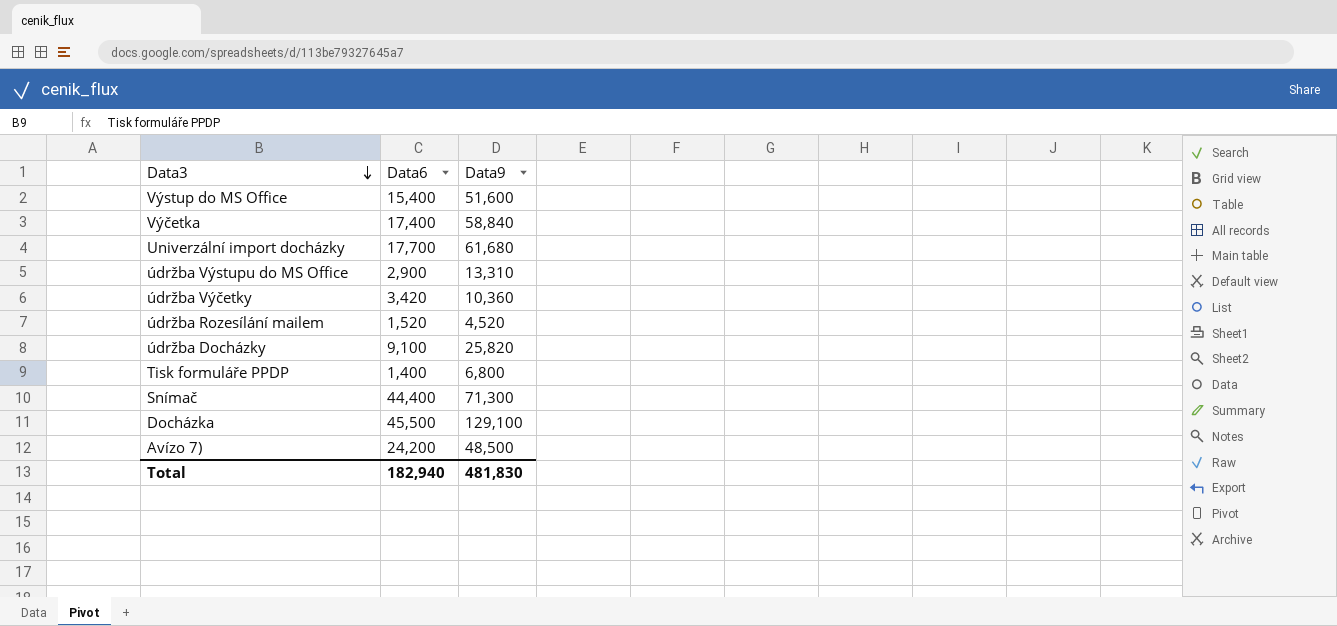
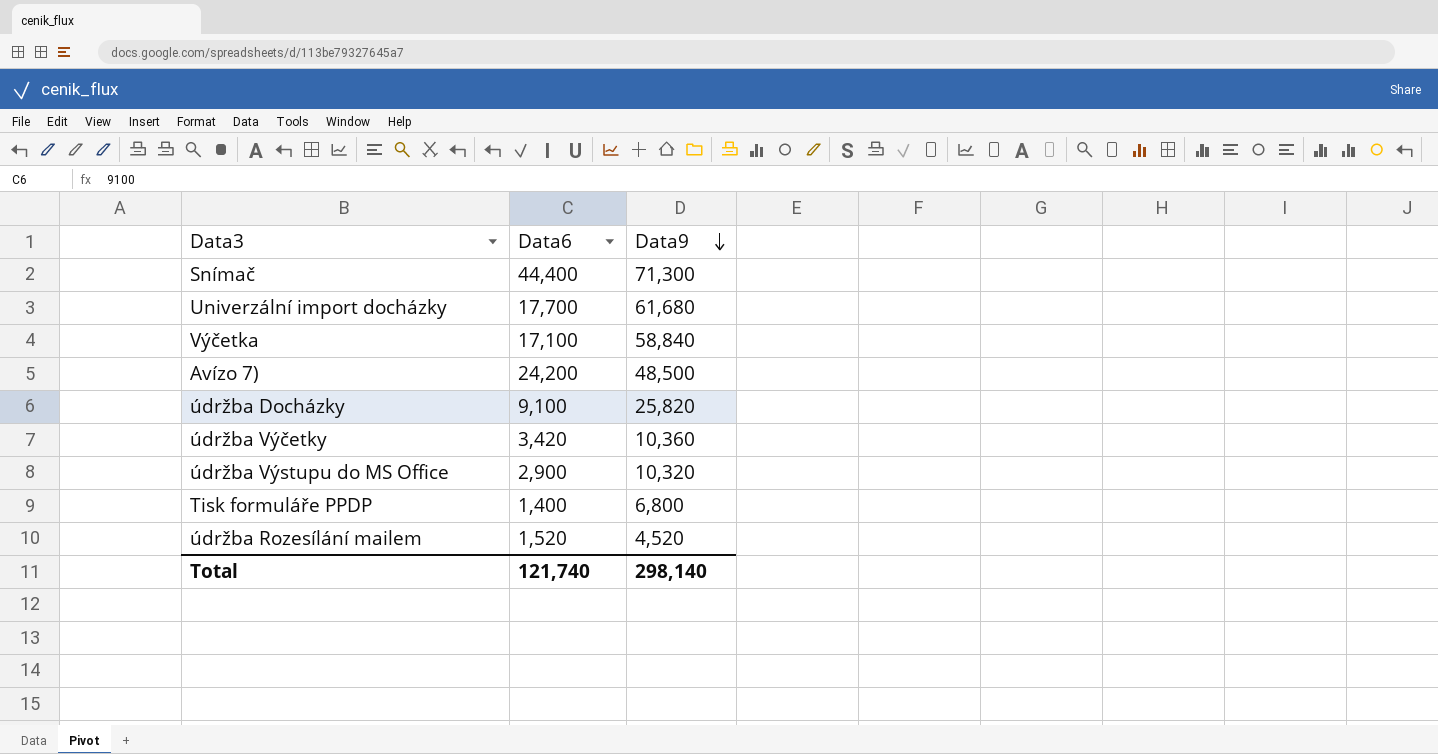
row order: Data3 descending -> Data9 descending
row Výstup do MS Office: 15,400 | 51,600 -> none
row Docházka: 45,500 | 129,100 -> none
Výčetka | Data6: 17,400 -> 17,100
údržba Výstupu do MS Office | Data9: 13,310 -> 10,320
Total | Data6: 182,940 -> 121,740
Total | Data9: 481,830 -> 298,140

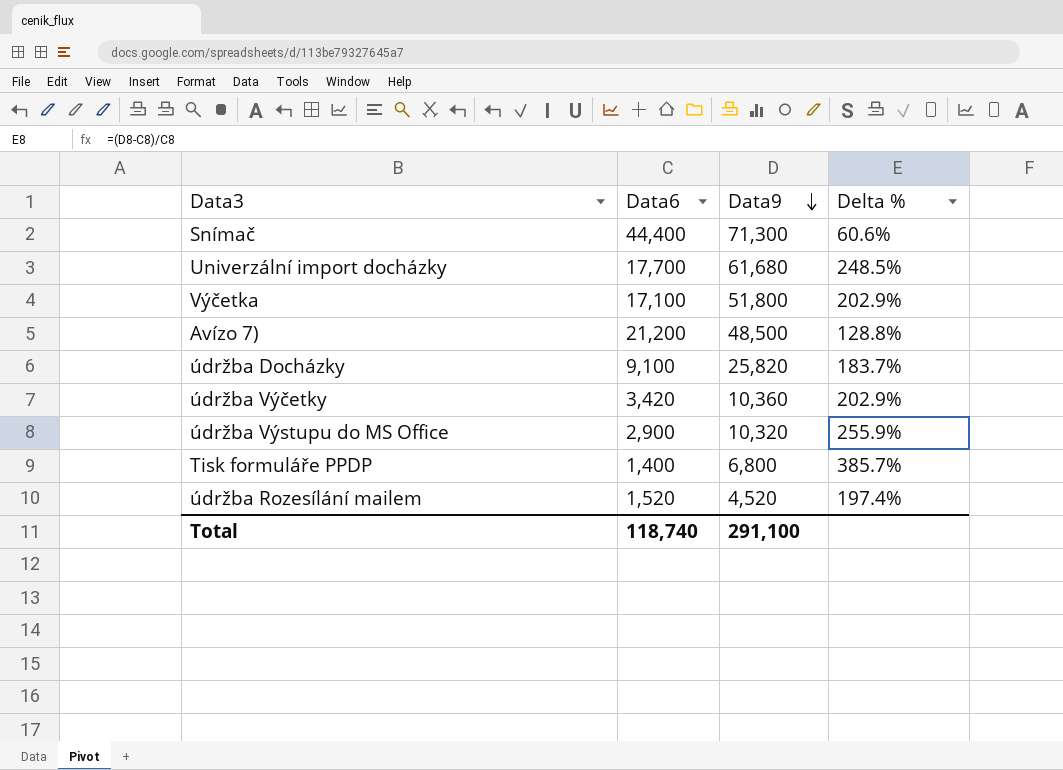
column Delta % | formula: none -> ([Data9] - [Data6]) / [Data6]
Výčetka | Data9: 58,840 -> 51,800
Avízo 7) | Data6: 24,200 -> 21,200
Total | Data6: 121,740 -> 118,740
Total | Data9: 298,140 -> 291,100

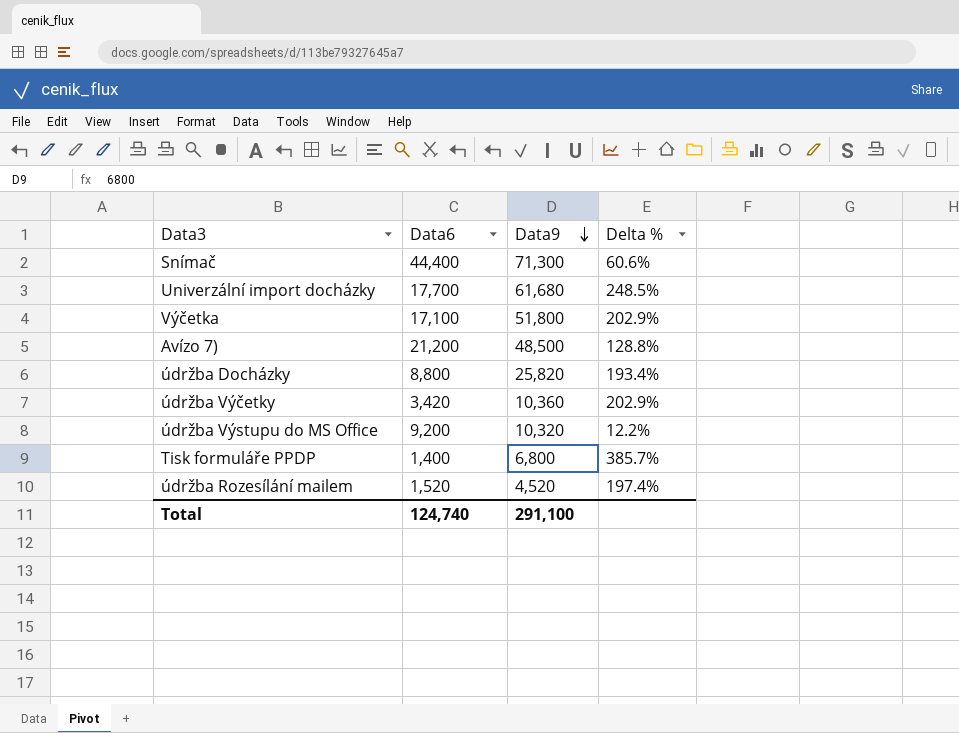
údržba Docházky | Data6: 9,100 -> 8,800
údržba Docházky | Delta %: 183.7% -> 193.4%
údržba Výstupu do MS Office | Data6: 2,900 -> 9,200
údržba Výstupu do MS Office | Delta %: 255.9% -> 12.2%
Total | Data6: 118,740 -> 124,740

